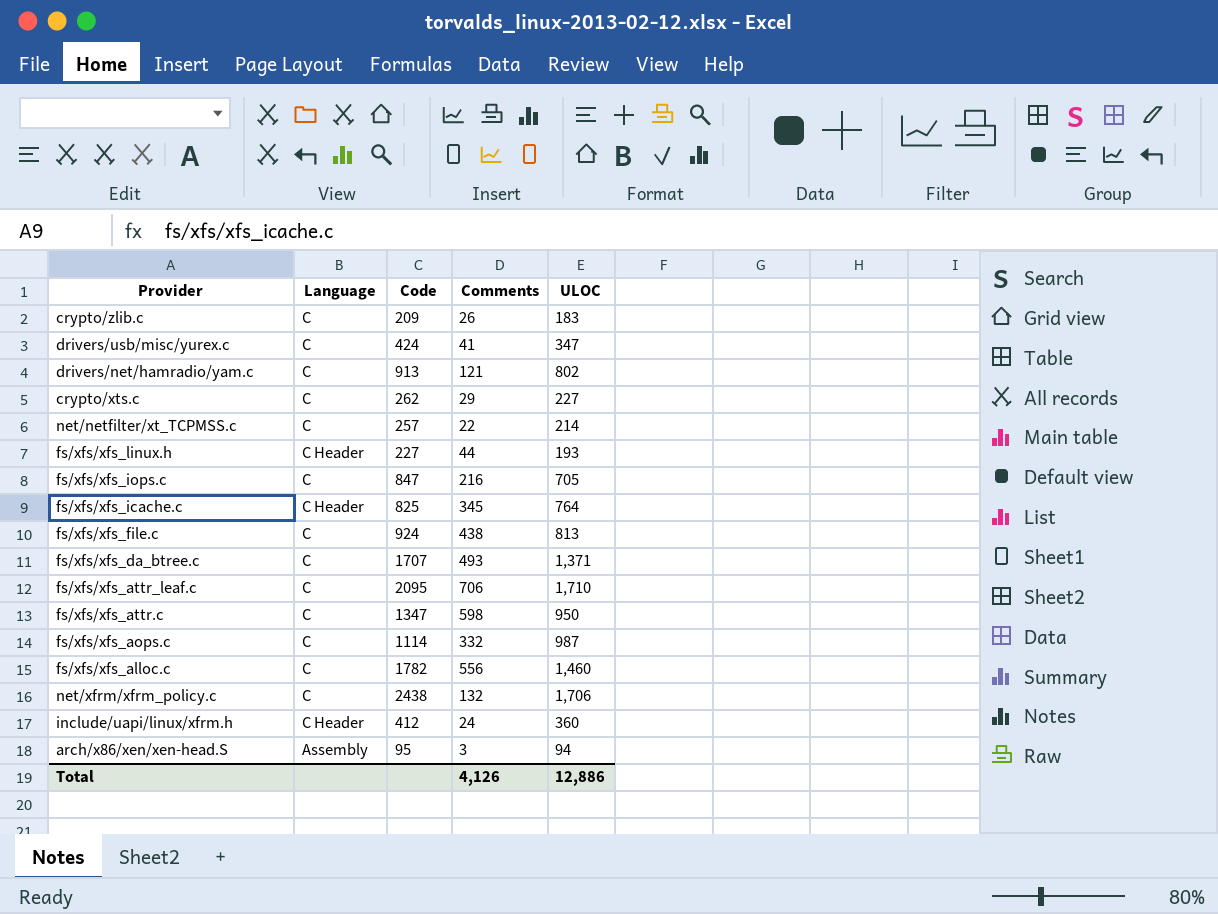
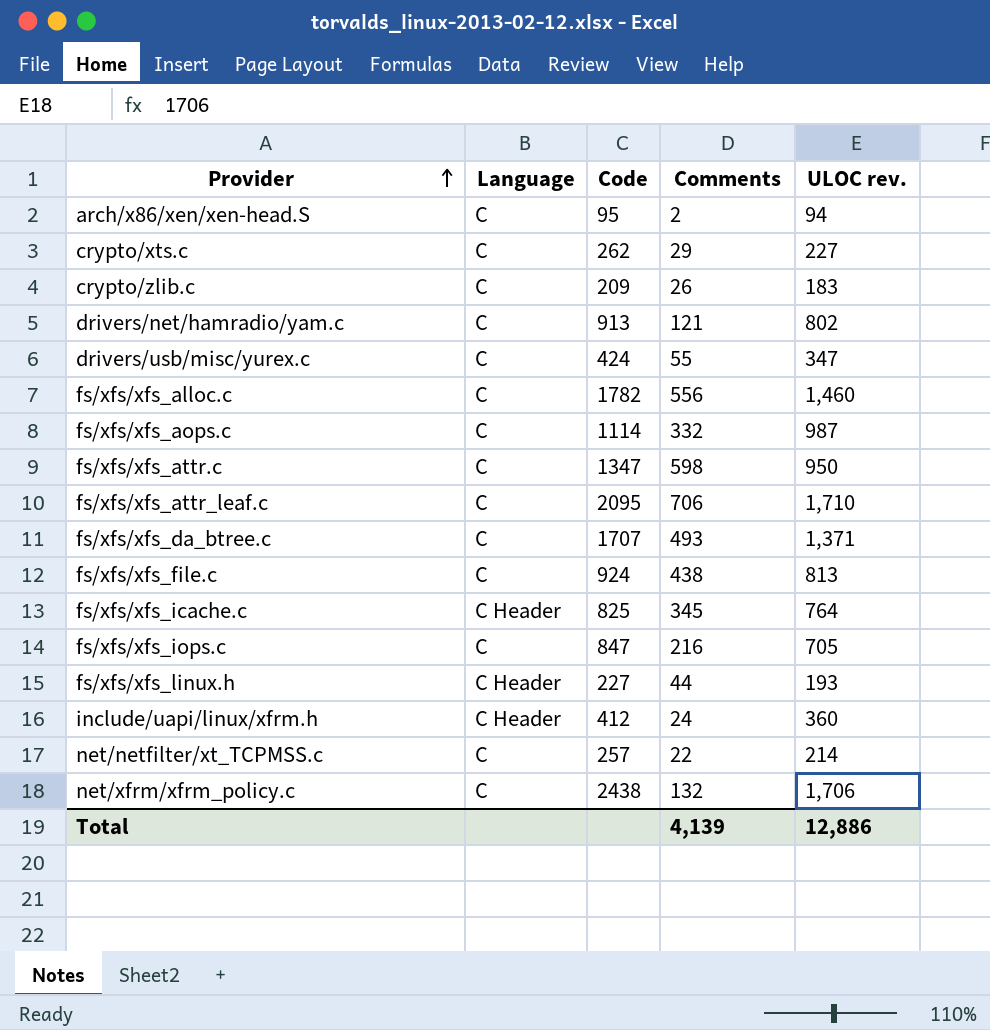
row order: none -> Provider ascending
column name: ULOC -> ULOC rev.
arch/x86/xen/xen-head.S | Language: Assembly -> C
arch/x86/xen/xen-head.S | Comments: 3 -> 2
drivers/usb/misc/yurex.c | Comments: 41 -> 55
Total | Comments: 4,126 -> 4,139

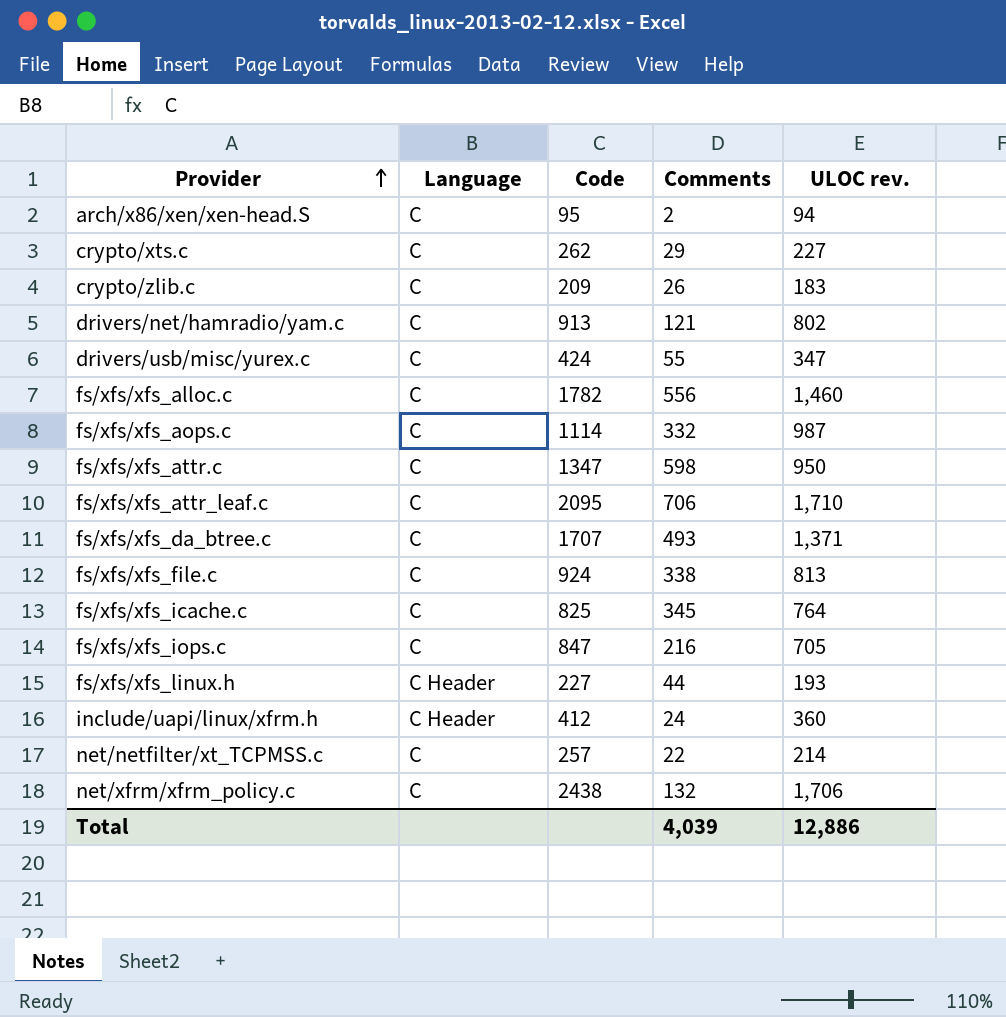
fs/xfs/xfs_file.c | Comments: 438 -> 338
fs/xfs/xfs_icache.c | Language: C Header -> C
Total | Comments: 4,139 -> 4,039

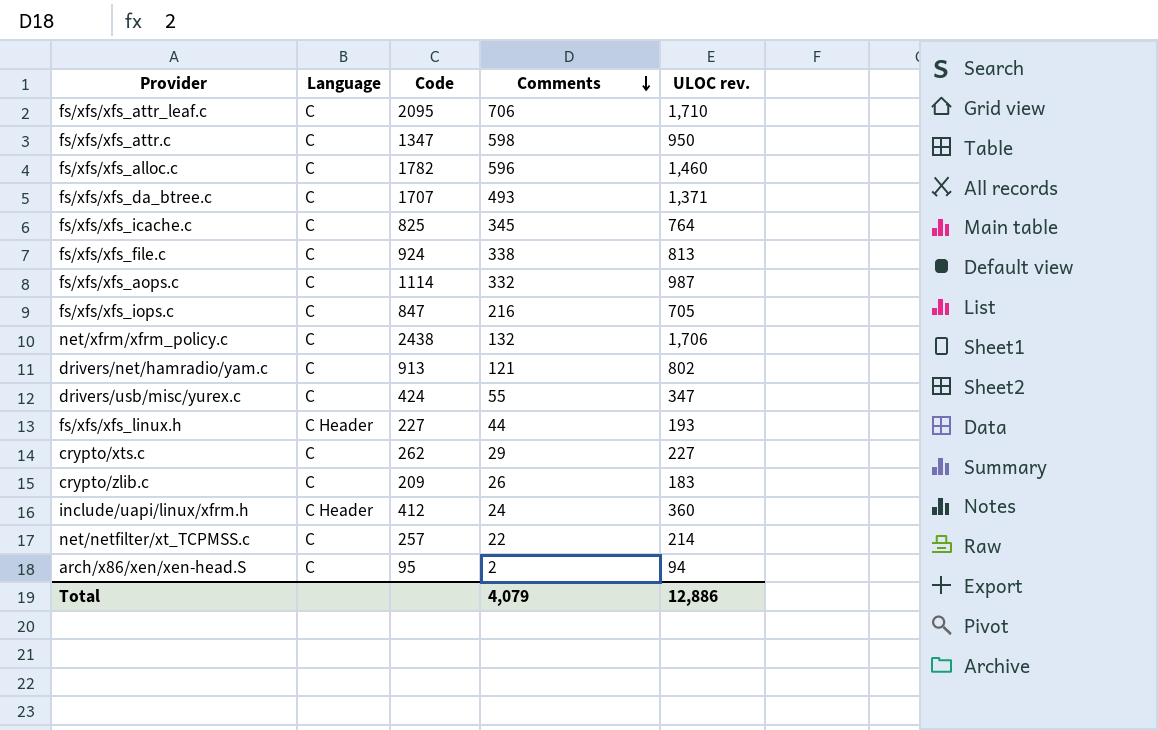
row order: Provider ascending -> Comments descending
fs/xfs/xfs_alloc.c | Comments: 556 -> 596
Total | Comments: 4,039 -> 4,079

